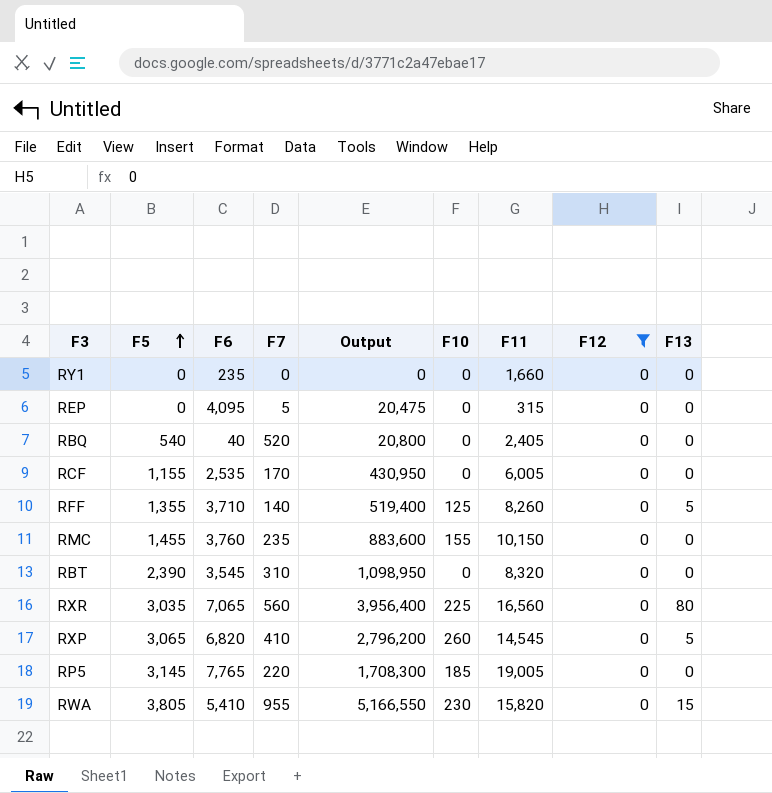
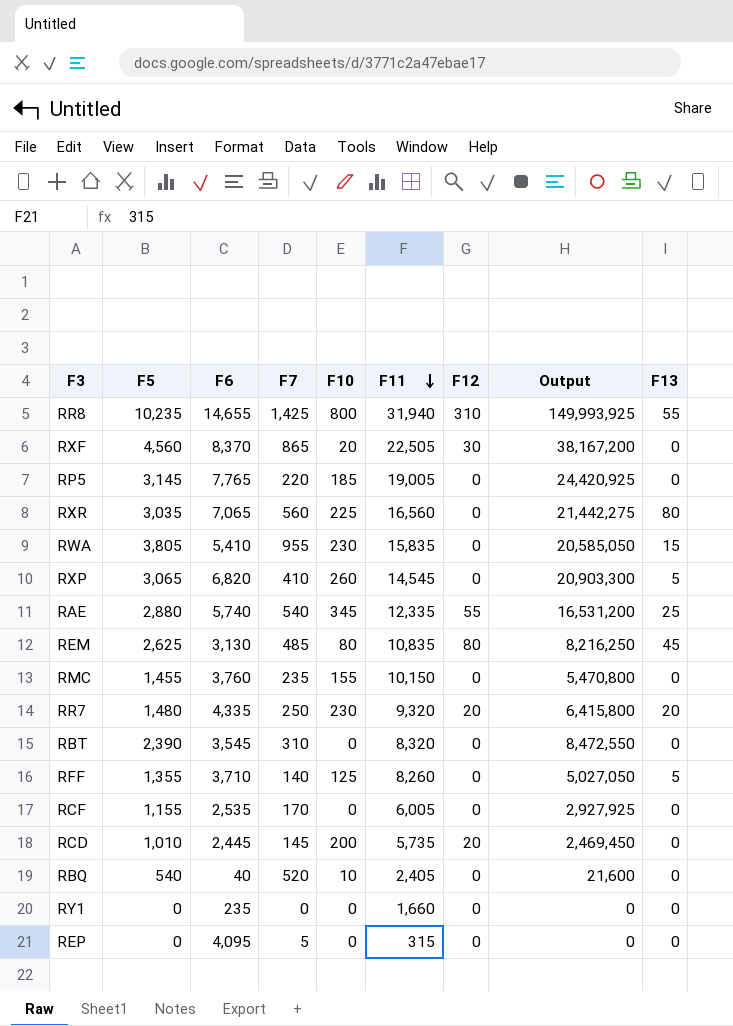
filter: F12 = 0 -> none
row order: F5 ascending -> F11 descending
column Output | formula: [F6] * [F7] -> [F5] * [F6]
column Output | position: 5 -> 8
RWA | F11: 15,820 -> 15,835
RBQ | F10: 0 -> 10

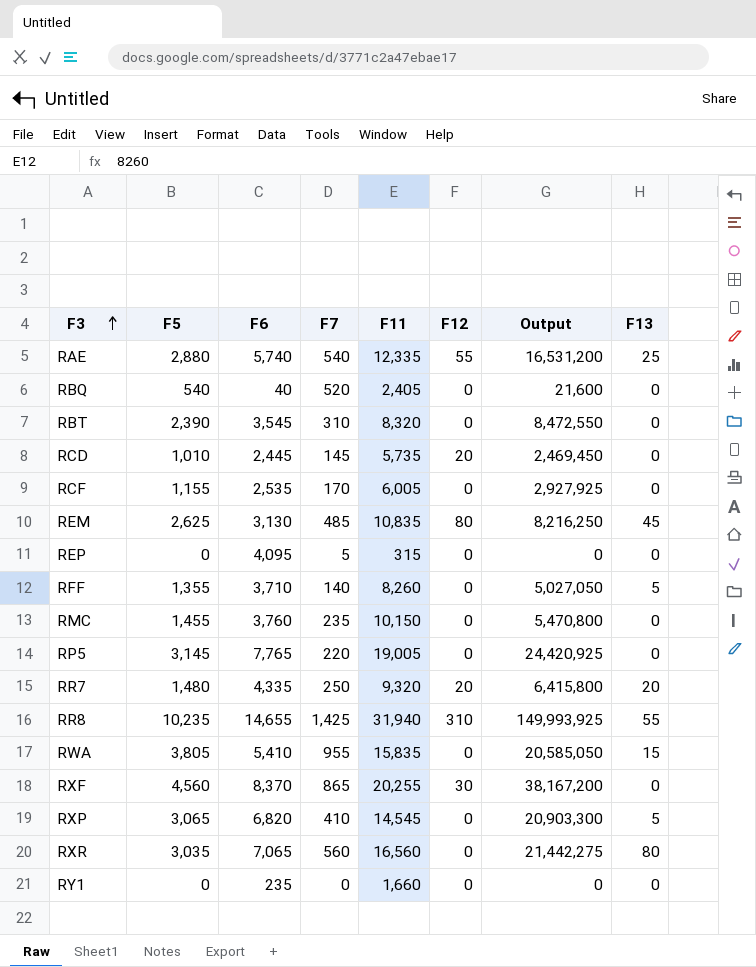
row order: F11 descending -> F3 ascending
column F10 | position: 5 -> none
RXF | F11: 22,505 -> 20,255

